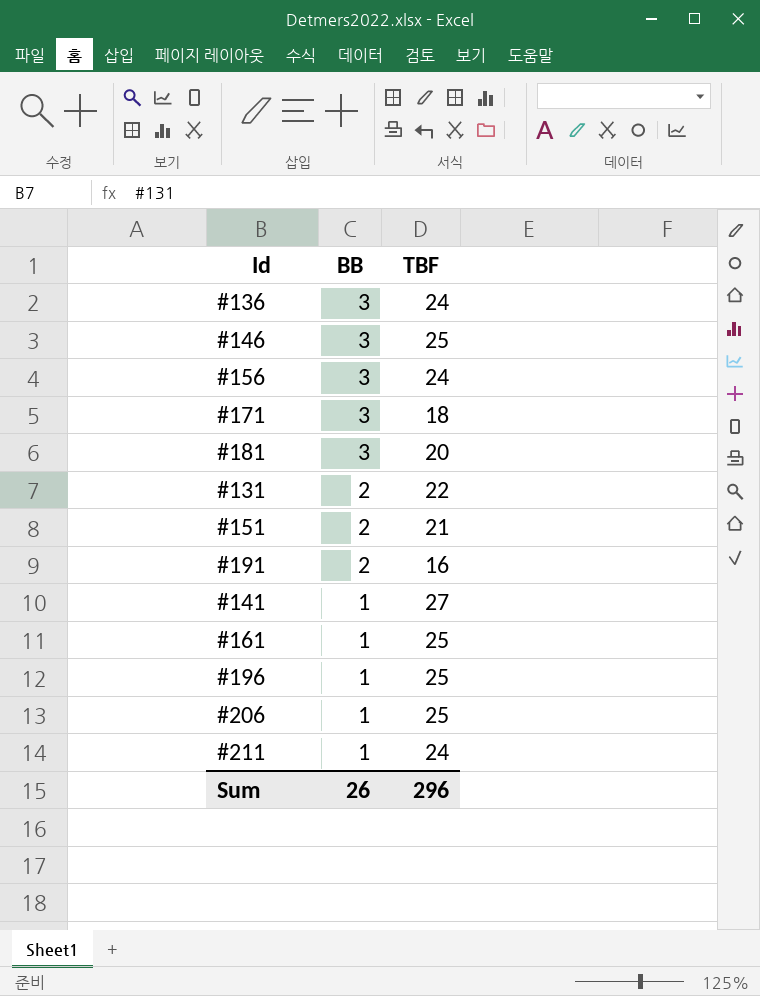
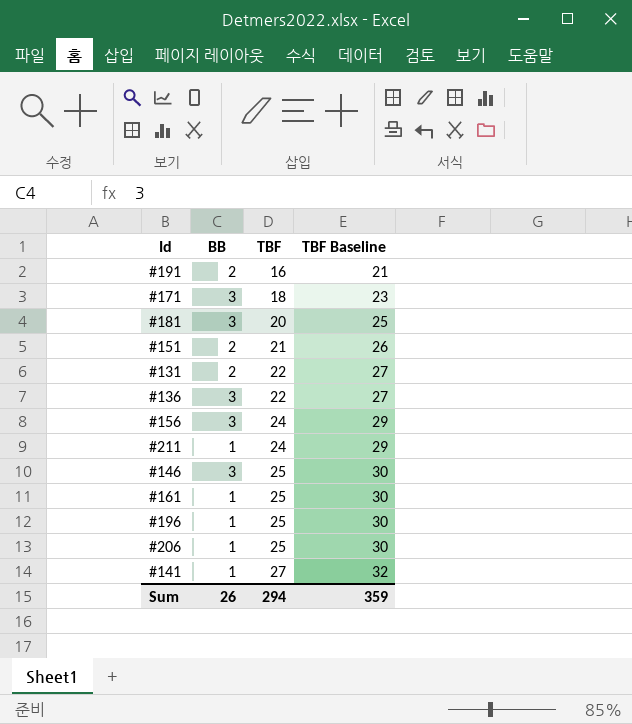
row order: BB descending -> TBF ascending
column TBF Baseline | formula: none -> [TBF] + 5
#136 | TBF: 24 -> 22
Sum | TBF: 296 -> 294

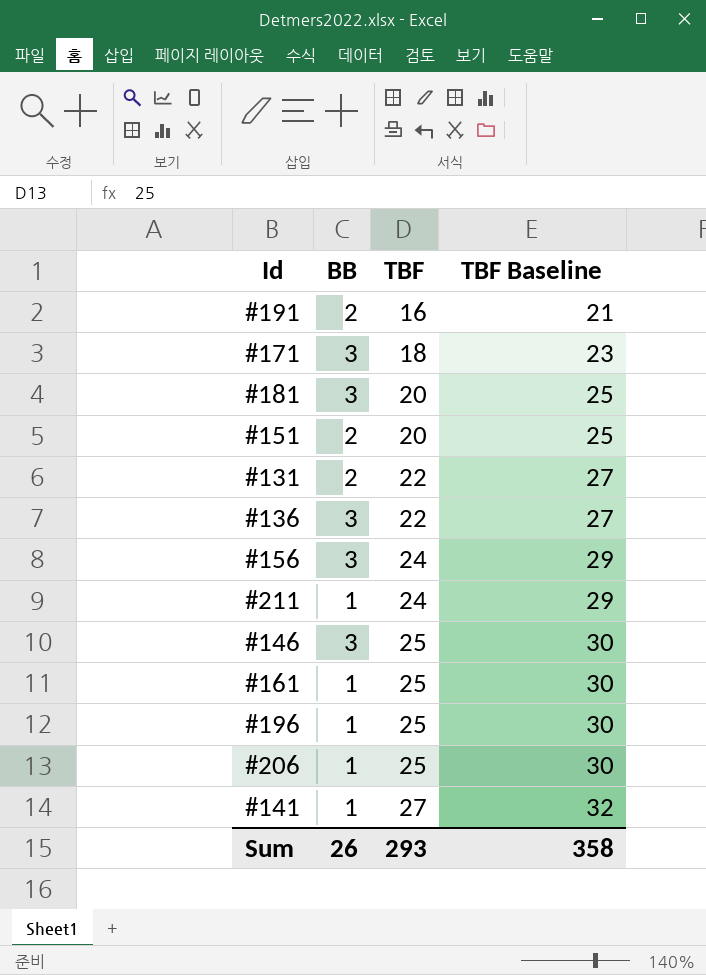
#151 | TBF: 21 -> 20
#151 | TBF Baseline: 26 -> 25
Sum | TBF: 294 -> 293
Sum | TBF Baseline: 359 -> 358

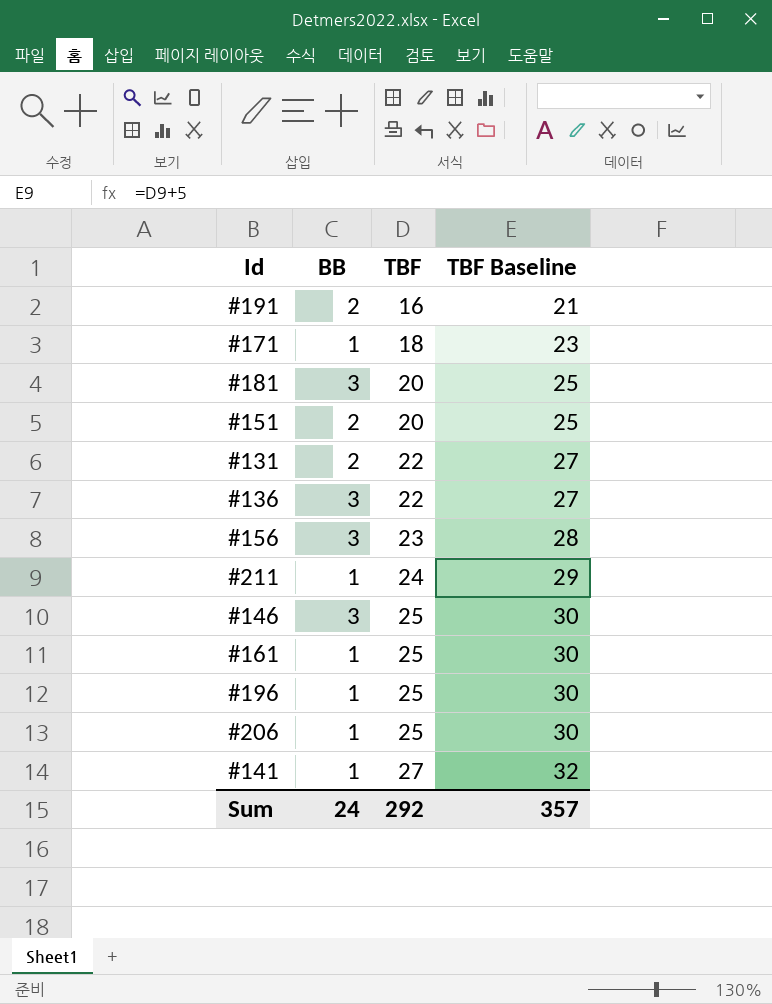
#171 | BB: 3 -> 1
#156 | TBF: 24 -> 23
#156 | TBF Baseline: 29 -> 28
Sum | BB: 26 -> 24
Sum | TBF: 293 -> 292
Sum | TBF Baseline: 358 -> 357

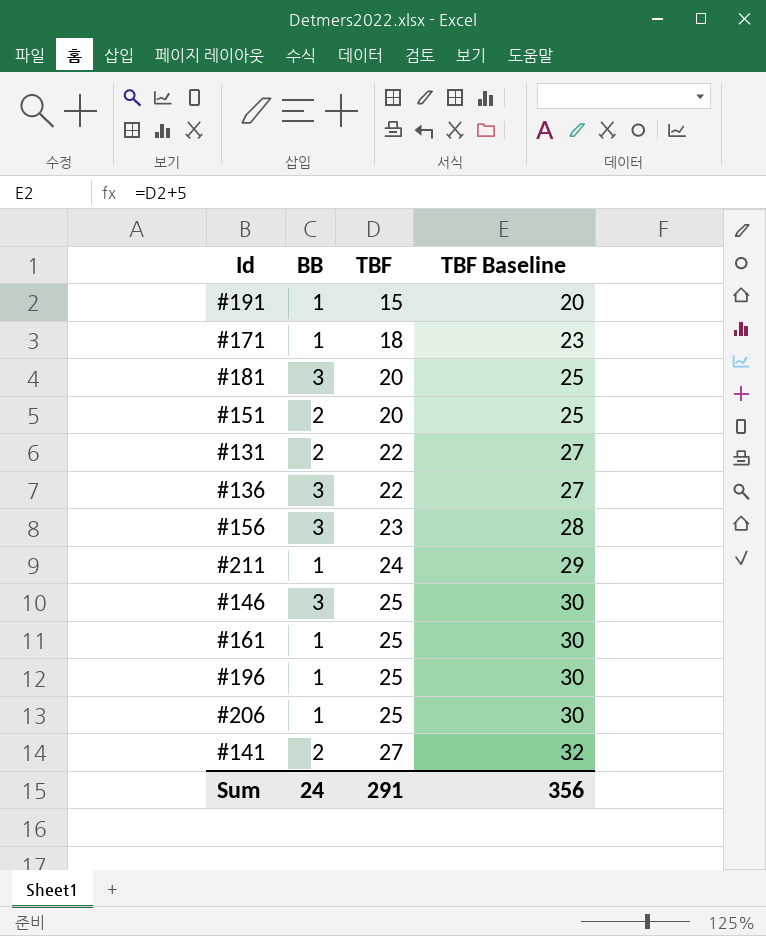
#191 | BB: 2 -> 1
#191 | TBF: 16 -> 15
#191 | TBF Baseline: 21 -> 20
#141 | BB: 1 -> 2
Sum | TBF: 292 -> 291
Sum | TBF Baseline: 357 -> 356

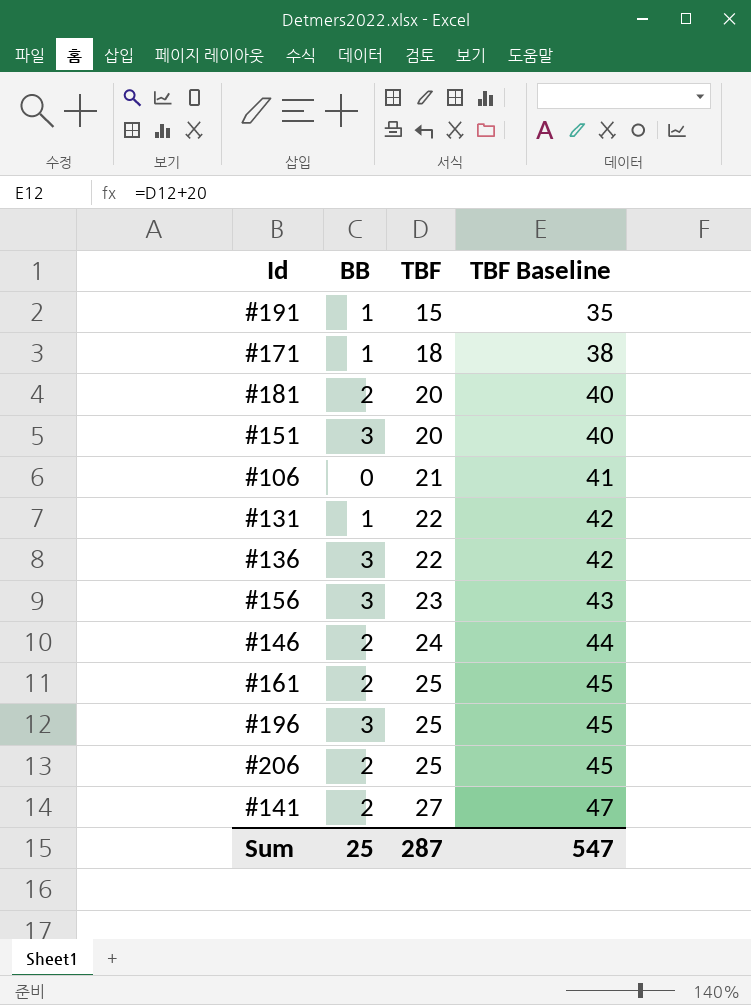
column TBF Baseline | formula: [TBF] + 5 -> [TBF] + 20
row #211: 1 | 24 | 29 -> none
#181 | BB: 3 -> 2
#151 | BB: 2 -> 3
row #106: none -> 0 | 21 | 41
#131 | BB: 2 -> 1
#146 | BB: 3 -> 2
#146 | TBF: 25 -> 24
#161 | BB: 1 -> 2
#196 | BB: 1 -> 3
#206 | BB: 1 -> 2
Sum | BB: 24 -> 25
Sum | TBF: 291 -> 287
Sum | TBF Baseline: 356 -> 547

